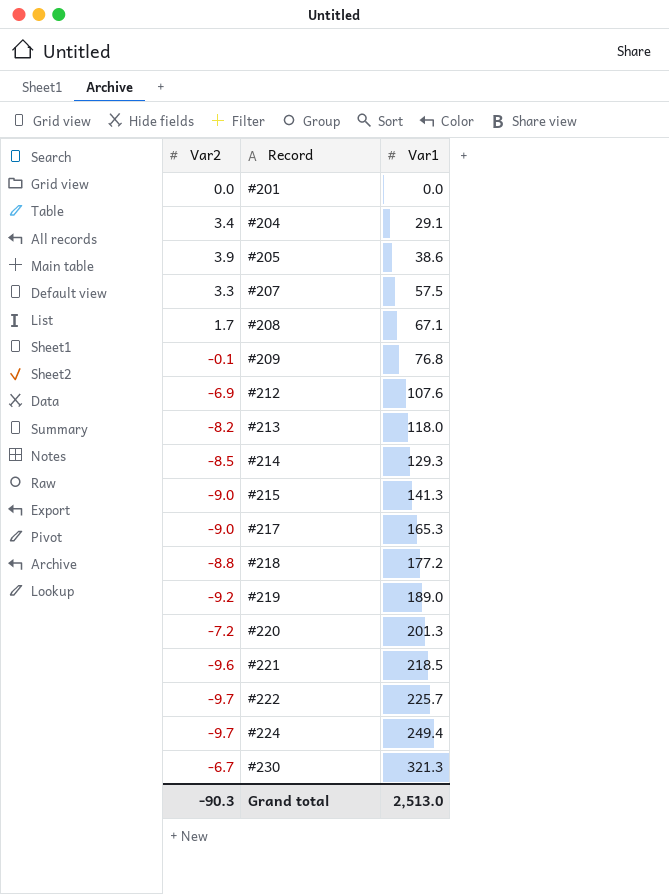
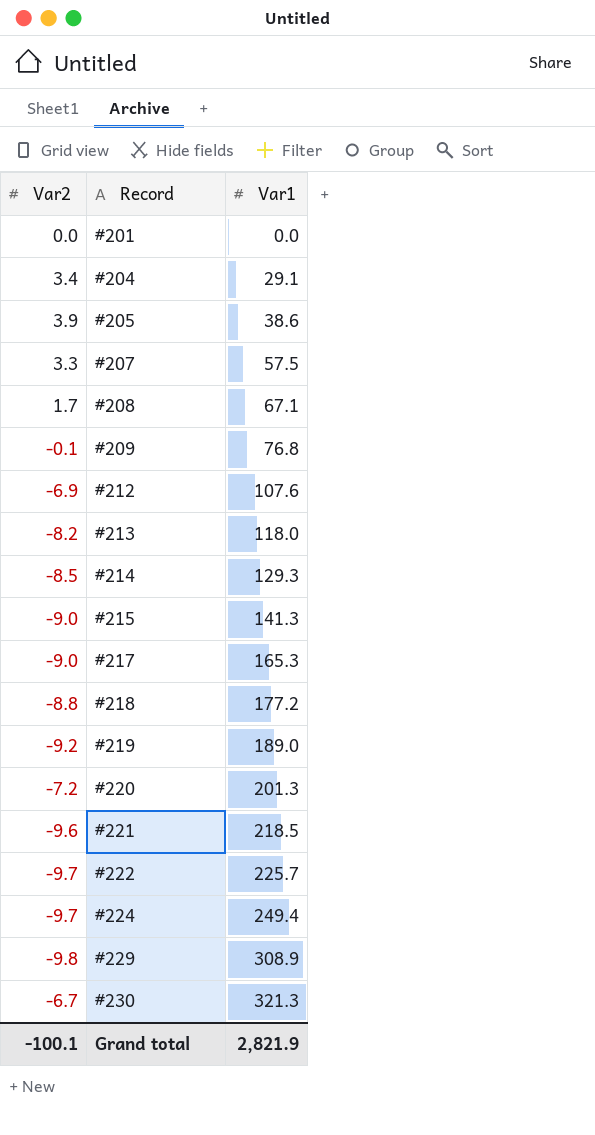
row #229: none -> -9.8 | 308.9
Grand total | Var2: -90.3 -> -100.1
Grand total | Var1: 2,513.0 -> 2,821.9

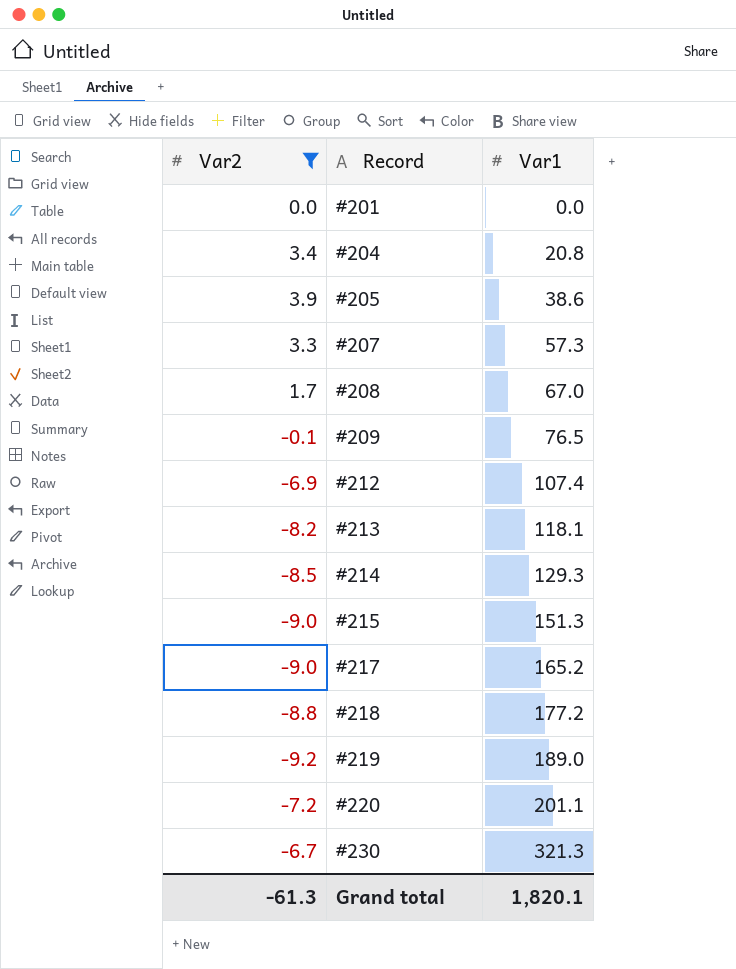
filter: none -> Var2 >= -9.2
#204 | Var1: 29.1 -> 20.8
#207 | Var1: 57.5 -> 57.3
#208 | Var1: 67.1 -> 67.0
#209 | Var1: 76.8 -> 76.5
#212 | Var1: 107.6 -> 107.4
#213 | Var1: 118.0 -> 118.1
#215 | Var1: 141.3 -> 151.3
#217 | Var1: 165.3 -> 165.2
#220 | Var1: 201.3 -> 201.1
Grand total | Var2: -100.1 -> -61.3
Grand total | Var1: 2,821.9 -> 1,820.1

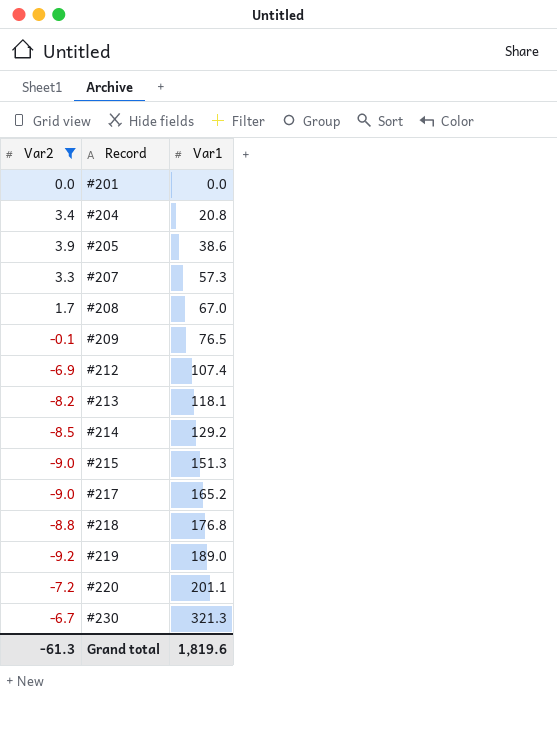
#214 | Var1: 129.3 -> 129.2
#218 | Var1: 177.2 -> 176.8
Grand total | Var1: 1,820.1 -> 1,819.6

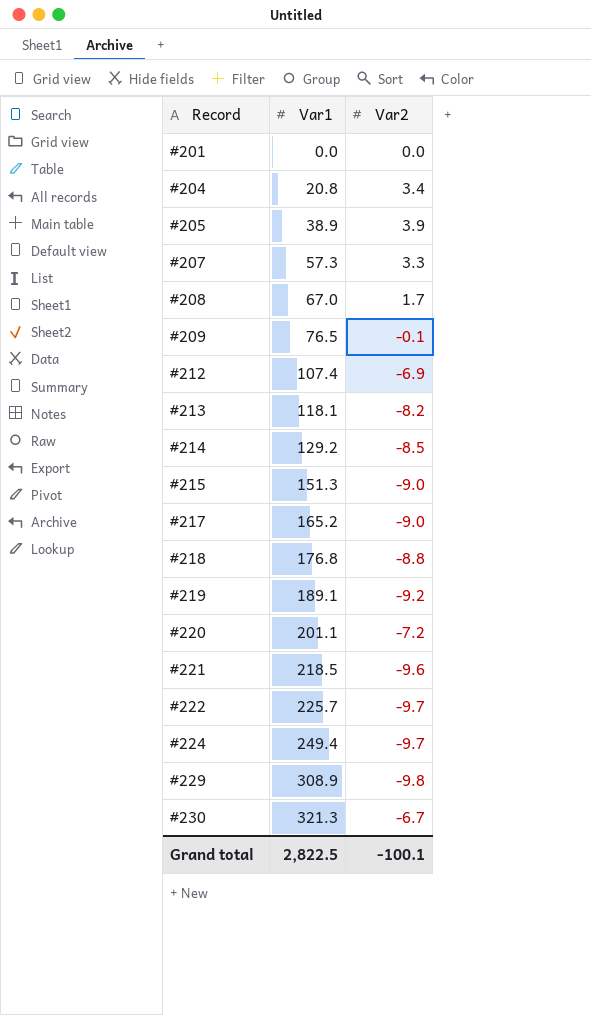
filter: Var2 >= -9.2 -> none
column Var2 | position: 1 -> 3
#205 | Var1: 38.6 -> 38.9
#219 | Var1: 189.0 -> 189.1
Grand total | Var1: 1,819.6 -> 2,822.5
Grand total | Var2: -61.3 -> -100.1

